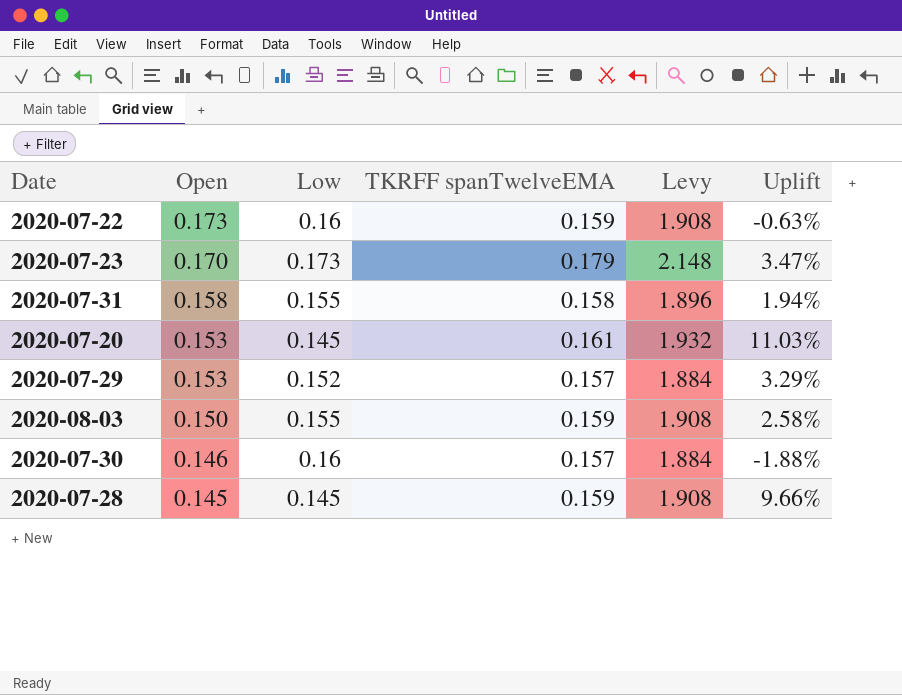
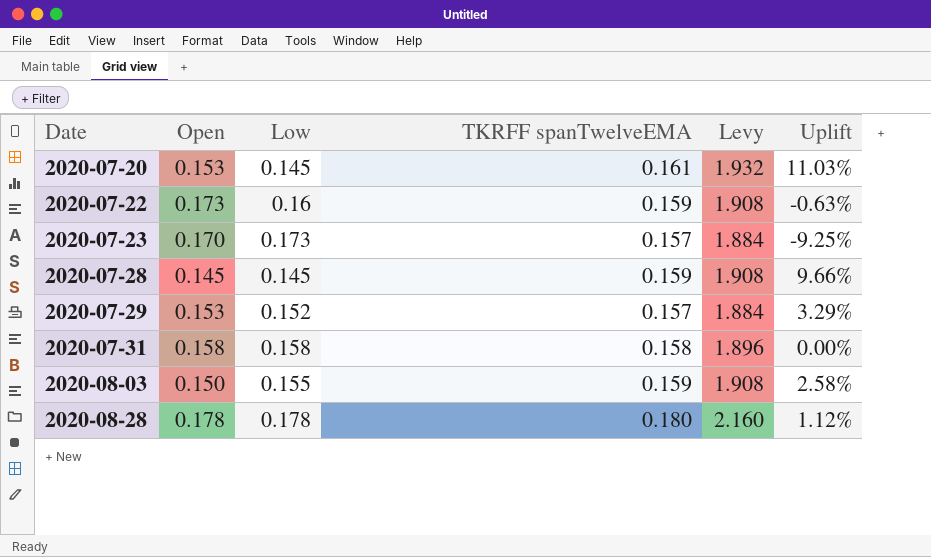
row order: Open descending -> Date ascending
row 2020-07-30: 0.146 | 0.16 | 0.157 | 1.884 | -1.88% -> none
2020-07-23 | TKRFF spanTwelveEMA: 0.179 -> 0.157
2020-07-23 | Levy: 2.148 -> 1.884
2020-07-23 | Uplift: 3.47% -> -9.25%
2020-07-31 | Low: 0.155 -> 0.158
2020-07-31 | Uplift: 1.94% -> 0.00%
row 2020-08-28: none -> 0.178 | 0.178 | 0.180 | 2.160 | 1.12%

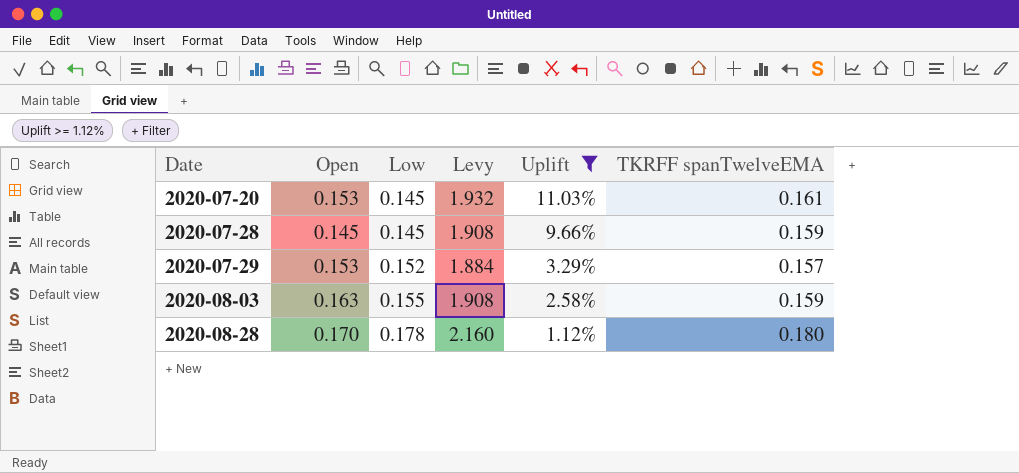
filter: none -> Uplift >= 1.12%
column TKRFF spanTwelveEMA | position: 4 -> 6
2020-08-03 | Open: 0.150 -> 0.163
2020-08-28 | Open: 0.178 -> 0.170

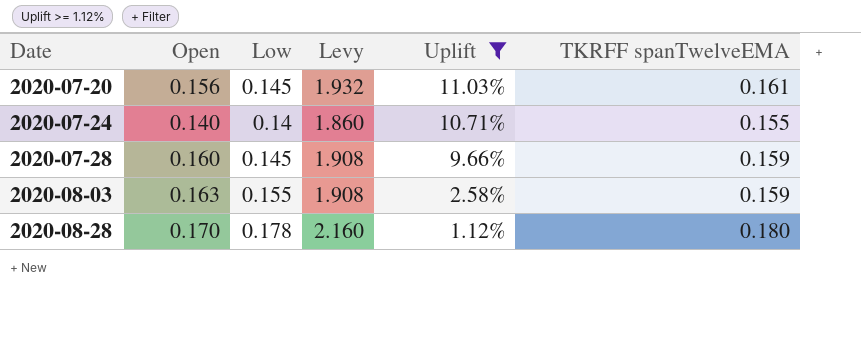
row 2020-07-29: 0.153 | 0.152 | 1.884 | 3.29% | 0.157 -> none
2020-07-20 | Open: 0.153 -> 0.156
row 2020-07-24: none -> 0.140 | 0.14 | 1.860 | 10.71% | 0.155
2020-07-28 | Open: 0.145 -> 0.160

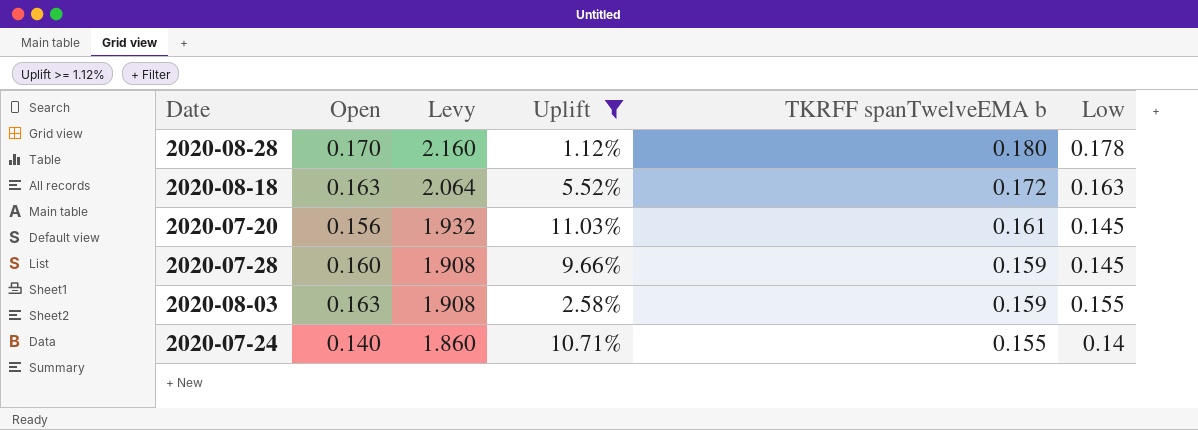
row order: Date ascending -> Levy descending
column name: TKRFF spanTwelveEMA -> TKRFF spanTwelveEMA b
column Low | position: 3 -> 6
row 2020-08-18: none -> 0.163 | 2.064 | 5.52% | 0.172 | 0.163

